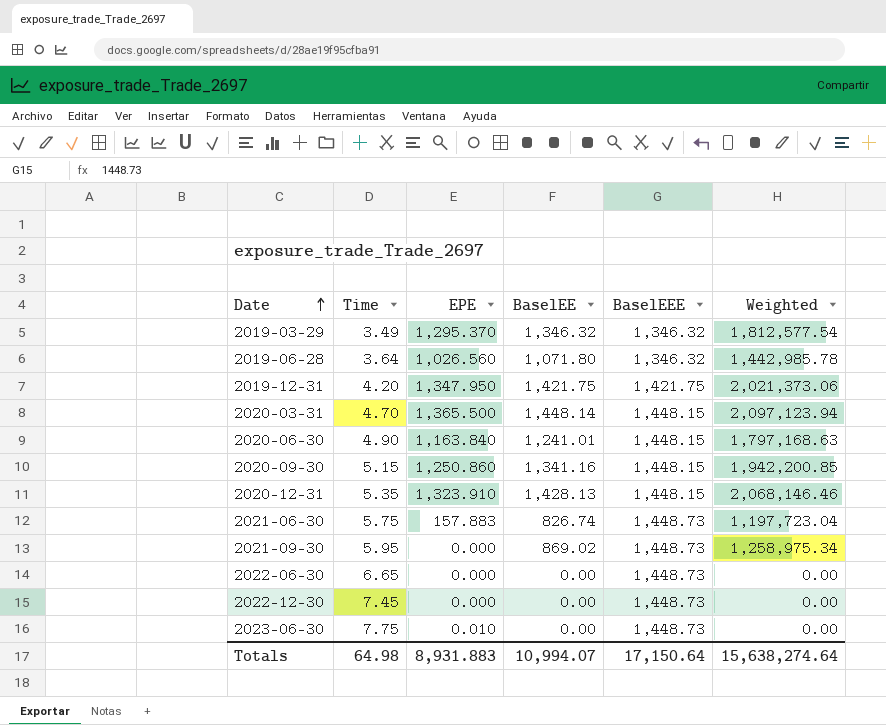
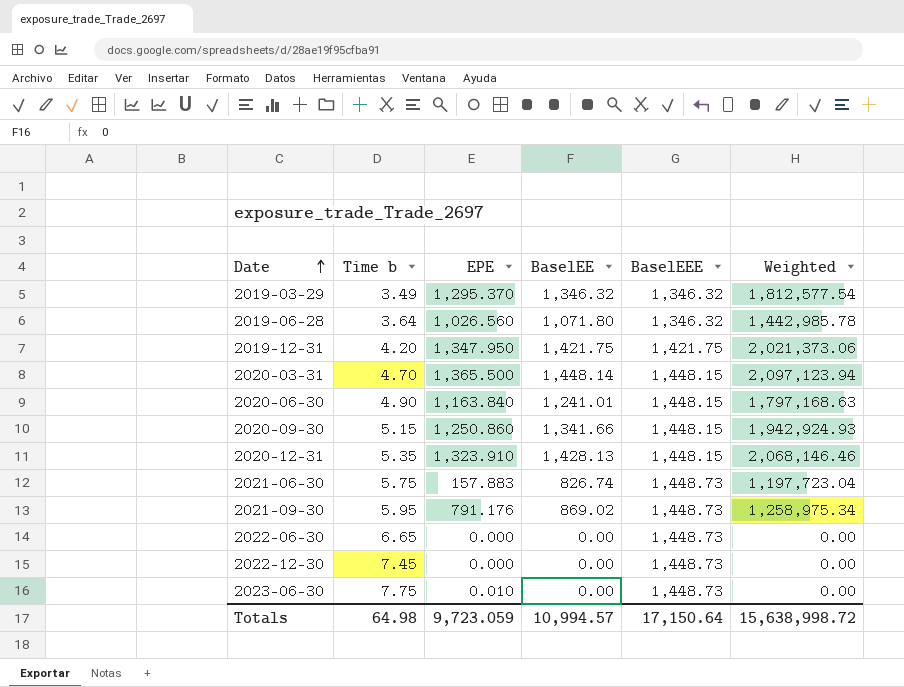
column name: Time -> Time b
2020-09-30 | BaselEE: 1,341.16 -> 1,341.66
2020-09-30 | Weighted: 1,942,200.85 -> 1,942,924.93
2021-09-30 | EPE: 0.000 -> 791.176
Totals | EPE: 8,931.883 -> 9,723.059
Totals | BaselEE: 10,994.07 -> 10,994.57
Totals | Weighted: 15,638,274.64 -> 15,638,998.72

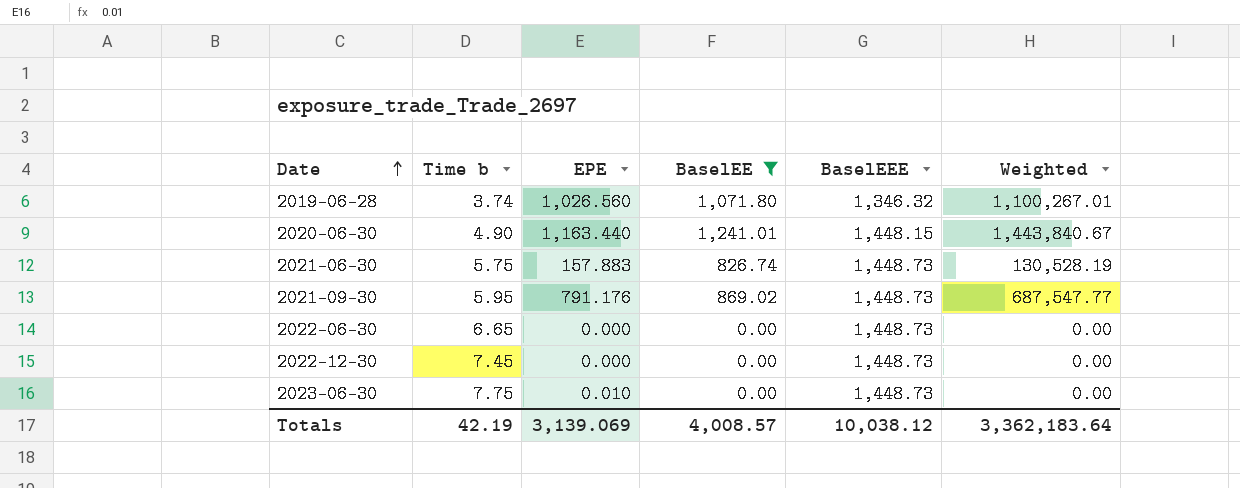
filter: none -> BaselEE <= 1,241.01
column Weighted | formula: [BaselEE] * [BaselEEE] -> [EPE] * [BaselEE]
2019-06-28 | Time b: 3.64 -> 3.74
2020-06-30 | EPE: 1,163.840 -> 1,163.440
Totals | Time b: 64.98 -> 42.19
Totals | EPE: 9,723.059 -> 3,139.069
Totals | BaselEE: 10,994.57 -> 4,008.57
Totals | BaselEEE: 17,150.64 -> 10,038.12
Totals | Weighted: 15,638,998.72 -> 3,362,183.64

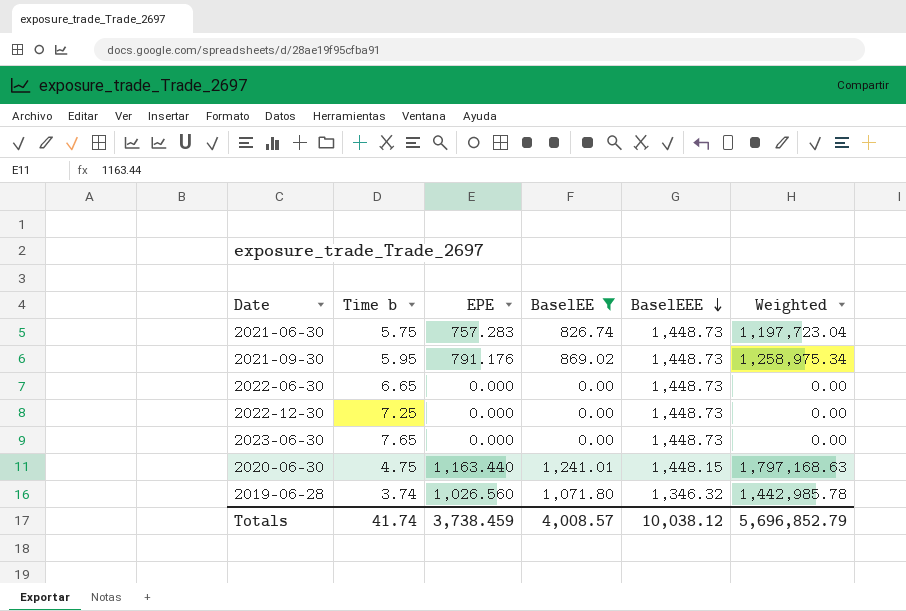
row order: Date ascending -> BaselEEE descending
column Weighted | formula: [EPE] * [BaselEE] -> [BaselEE] * [BaselEEE]
2021-06-30 | EPE: 157.883 -> 757.283
2022-12-30 | Time b: 7.45 -> 7.25
2023-06-30 | Time b: 7.75 -> 7.65
2023-06-30 | EPE: 0.010 -> 0.000
2020-06-30 | Time b: 4.90 -> 4.75
Totals | Time b: 42.19 -> 41.74
Totals | EPE: 3,139.069 -> 3,738.459
Totals | Weighted: 3,362,183.64 -> 5,696,852.79

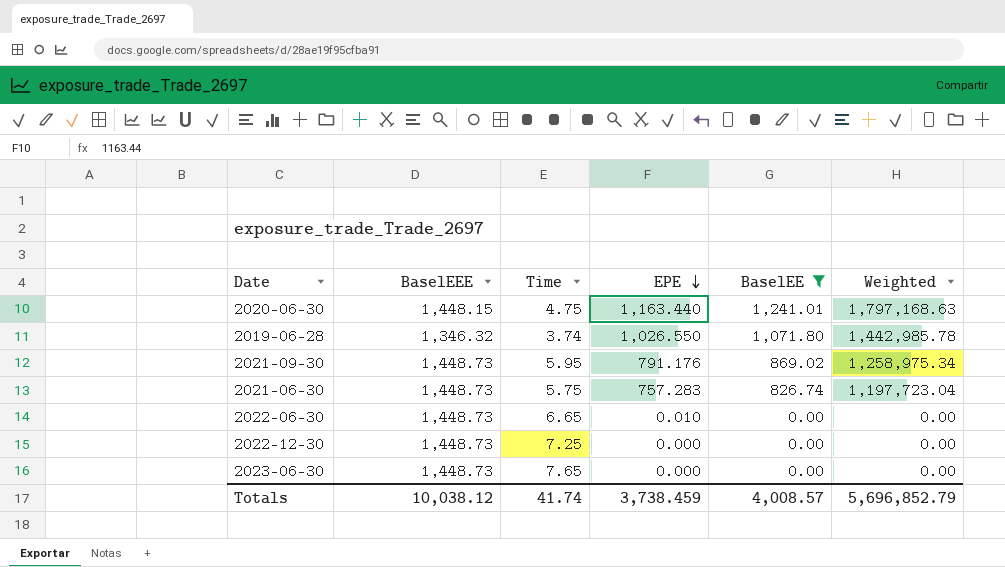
row order: BaselEEE descending -> EPE descending
column BaselEEE | position: 5 -> 2
column name: Time b -> Time
2019-06-28 | EPE: 1,026.560 -> 1,026.550
2022-06-30 | EPE: 0.000 -> 0.010

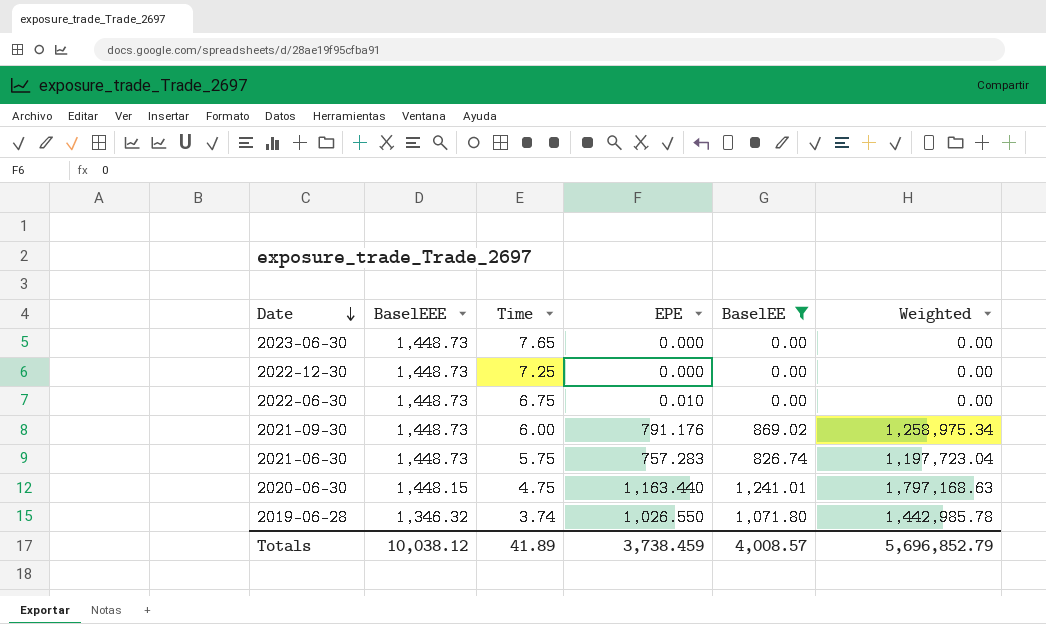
row order: EPE descending -> Date descending
2022-06-30 | Time: 6.65 -> 6.75
2021-09-30 | Time: 5.95 -> 6.00
Totals | Time: 41.74 -> 41.89

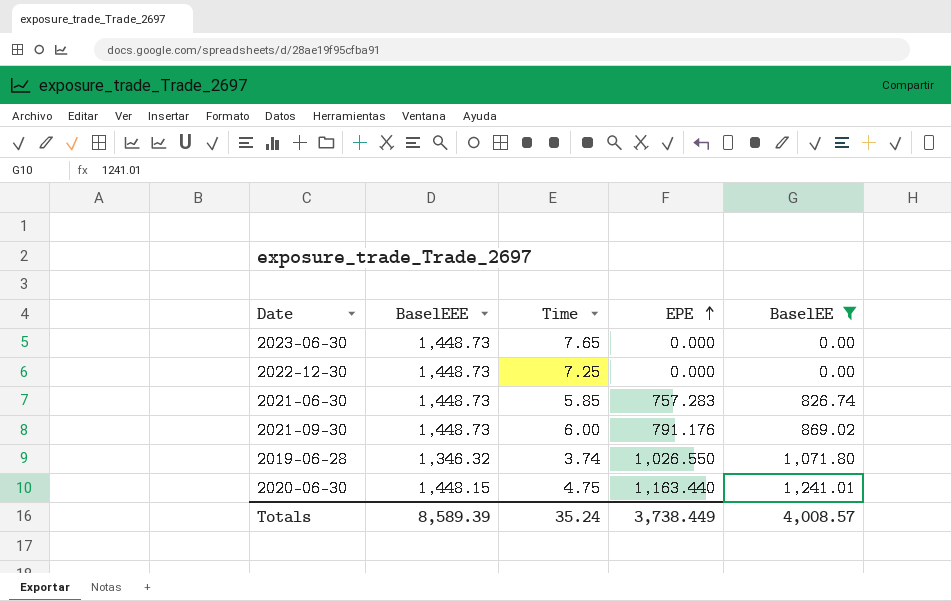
row order: Date descending -> EPE ascending
column Weighted | formula: [BaselEEE] * [BaselEE] -> none
row 2022-06-30: 1,448.73 | 6.75 | 0.010 | 0.00 | 0.00 -> none
2021-06-30 | Time: 5.75 -> 5.85
Totals | BaselEEE: 10,038.12 -> 8,589.39
Totals | Time: 41.89 -> 35.24
Totals | EPE: 3,738.459 -> 3,738.449

